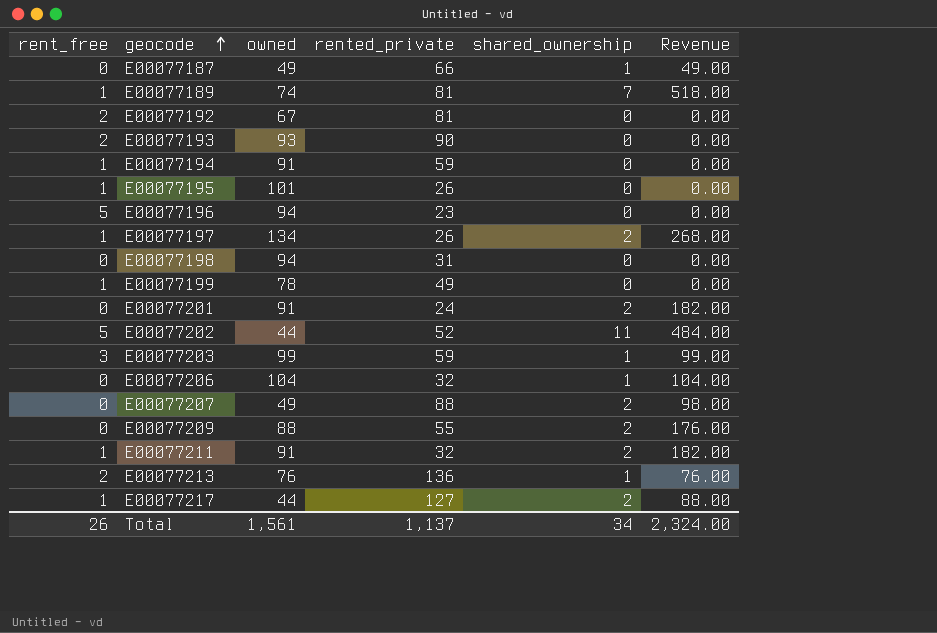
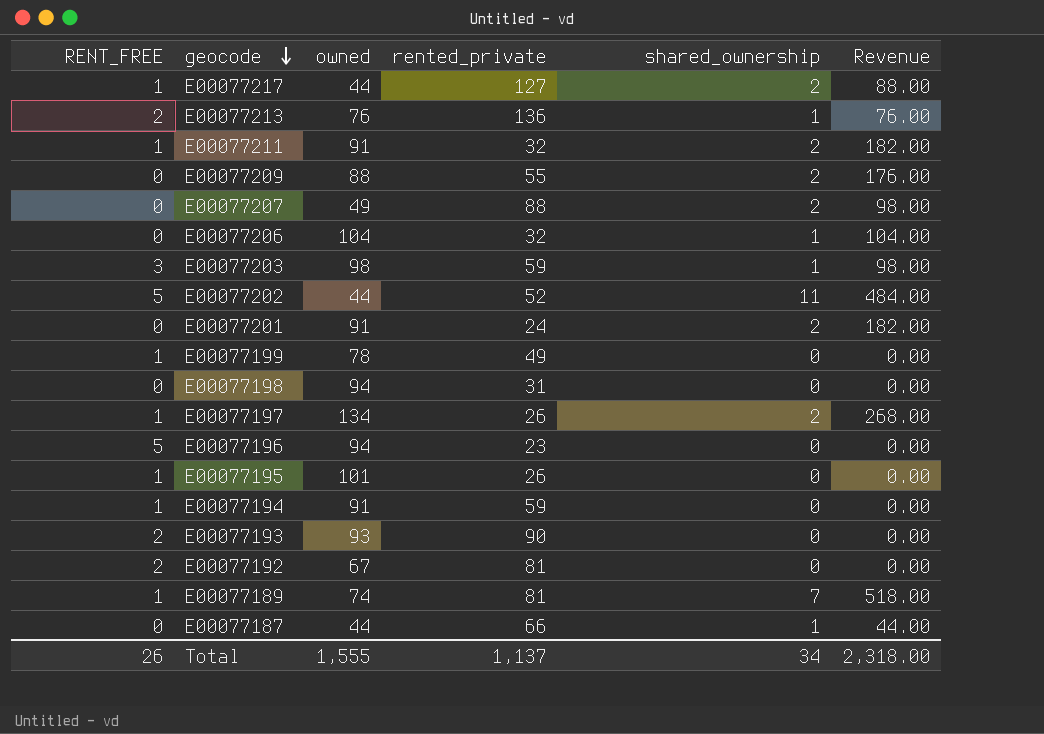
row order: geocode ascending -> geocode descending
column name: rent_free -> RENT_FREE
E00077203 | owned: 99 -> 98
E00077203 | Revenue: 99.00 -> 98.00
E00077187 | owned: 49 -> 44
E00077187 | Revenue: 49.00 -> 44.00
Total | owned: 1,561 -> 1,555
Total | Revenue: 2,324.00 -> 2,318.00

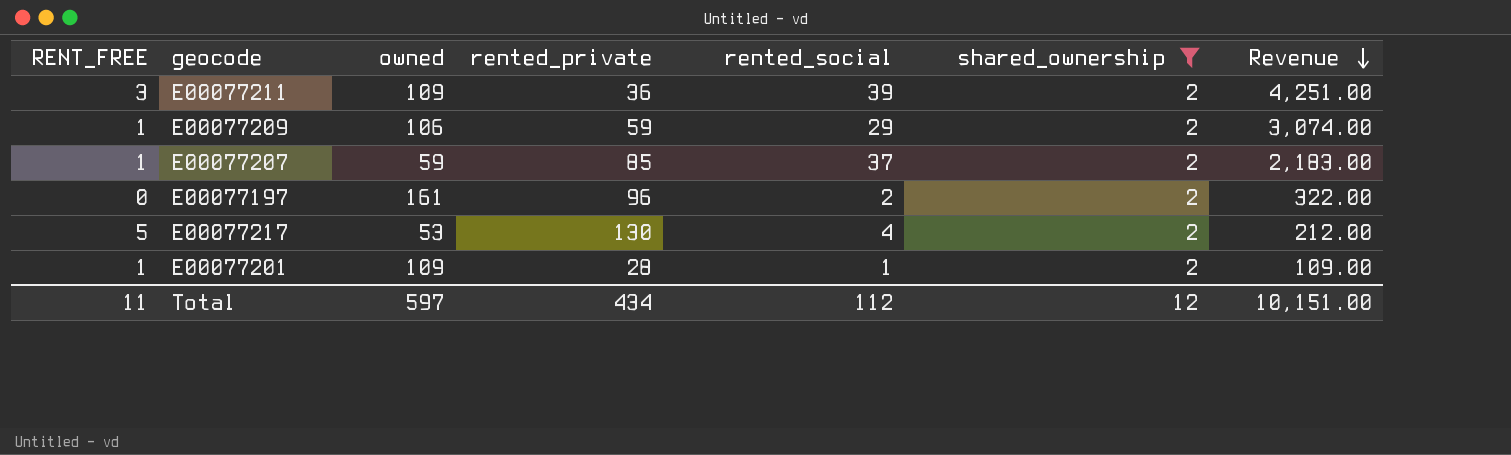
filter: none -> shared_ownership = 2
row order: geocode descending -> Revenue descending
column rented_social | position: none -> 5
column Revenue | formula: [owned] * [shared_ownership] -> [owned] * [rented_social]
E00077211 | RENT_FREE: 1 -> 3
E00077211 | owned: 91 -> 109
E00077211 | rented_private: 32 -> 36
E00077209 | RENT_FREE: 0 -> 1
E00077209 | owned: 88 -> 106
E00077209 | rented_private: 55 -> 59
E00077207 | RENT_FREE: 0 -> 1
E00077207 | owned: 49 -> 59
E00077207 | rented_private: 88 -> 85
E00077197 | RENT_FREE: 1 -> 0
E00077197 | owned: 134 -> 161
E00077197 | rented_private: 26 -> 96
E00077217 | RENT_FREE: 1 -> 5
E00077217 | owned: 44 -> 53
E00077217 | rented_private: 127 -> 130
E00077201 | RENT_FREE: 0 -> 1
E00077201 | owned: 91 -> 109
E00077201 | rented_private: 24 -> 28
Total | RENT_FREE: 26 -> 11
Total | owned: 1,555 -> 597
Total | rented_private: 1,137 -> 434
Total | shared_ownership: 34 -> 12
Total | Revenue: 2,318.00 -> 10,151.00

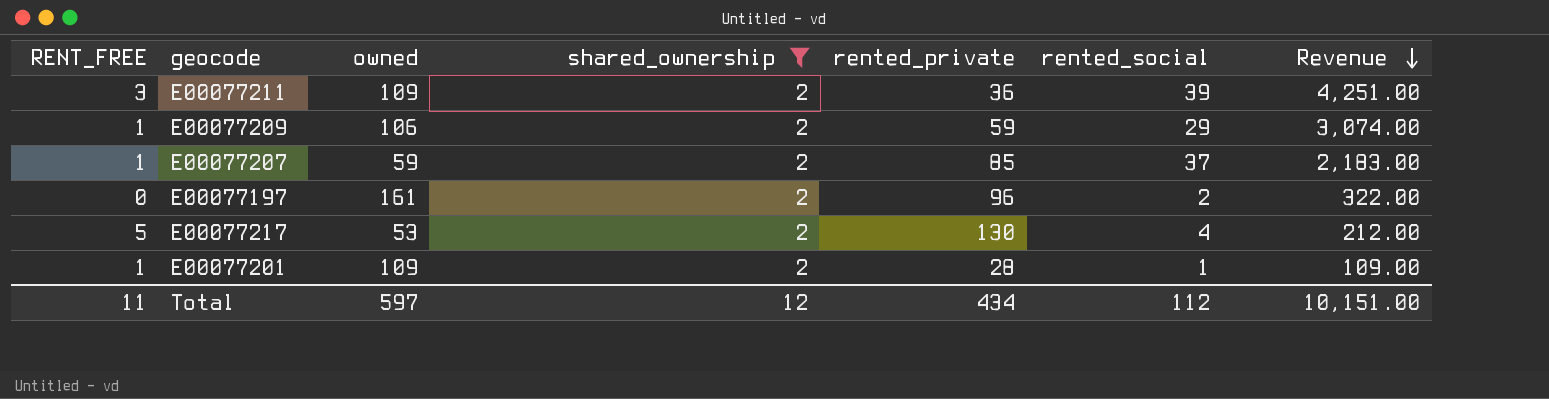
column shared_ownership | position: 6 -> 4

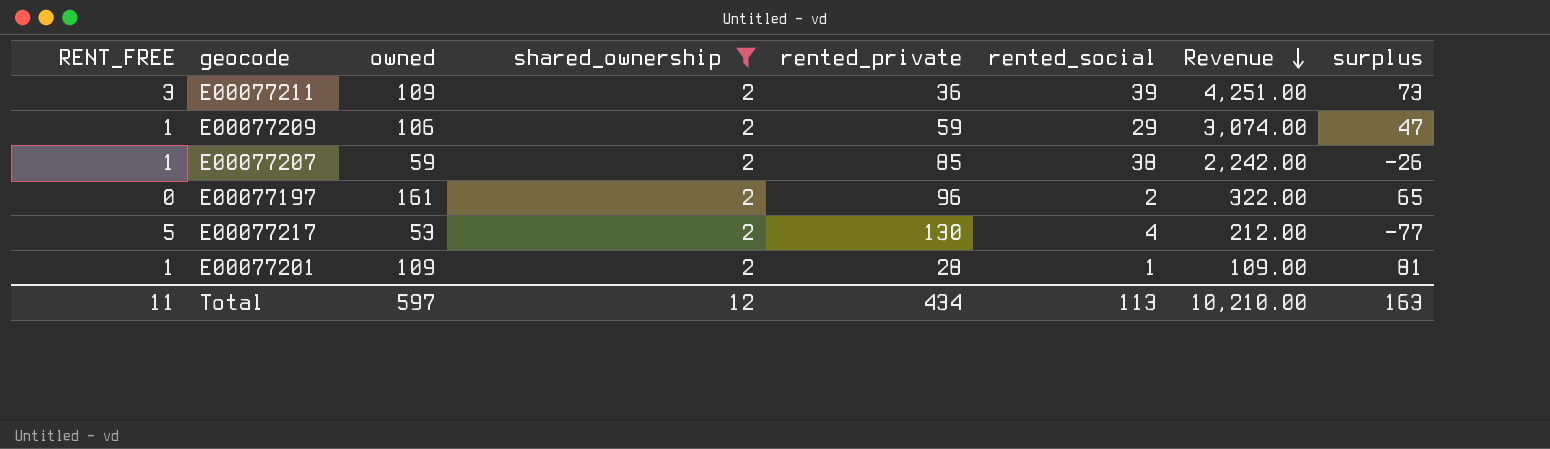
column surplus | formula: none -> [owned] - [rented_private]
E00077207 | rented_social: 37 -> 38
E00077207 | Revenue: 2,183.00 -> 2,242.00
Total | rented_social: 112 -> 113
Total | Revenue: 10,151.00 -> 10,210.00

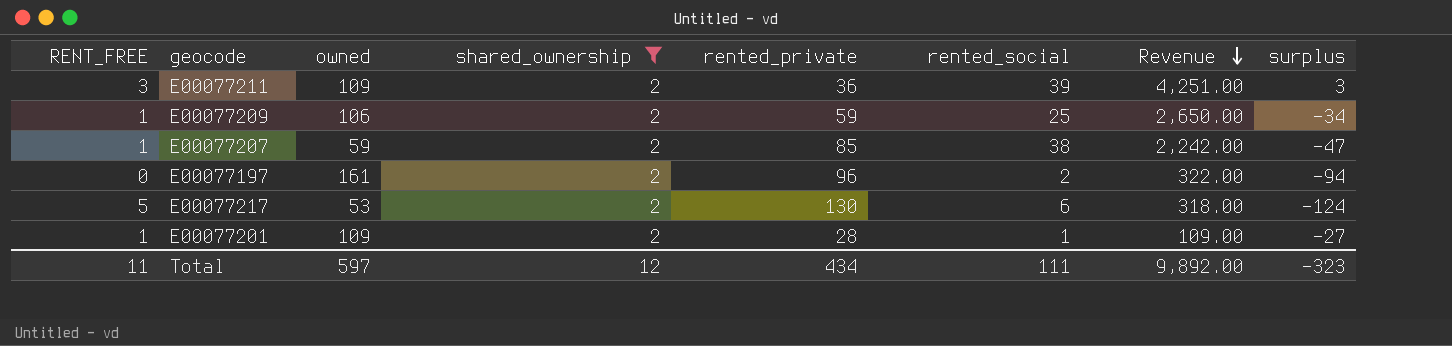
column surplus | formula: [owned] - [rented_private] -> [rented_social] - [rented_private]
E00077209 | rented_social: 29 -> 25
E00077209 | Revenue: 3,074.00 -> 2,650.00
E00077217 | rented_social: 4 -> 6
E00077217 | Revenue: 212.00 -> 318.00
Total | rented_social: 113 -> 111
Total | Revenue: 10,210.00 -> 9,892.00
Total | surplus: 163 -> -323

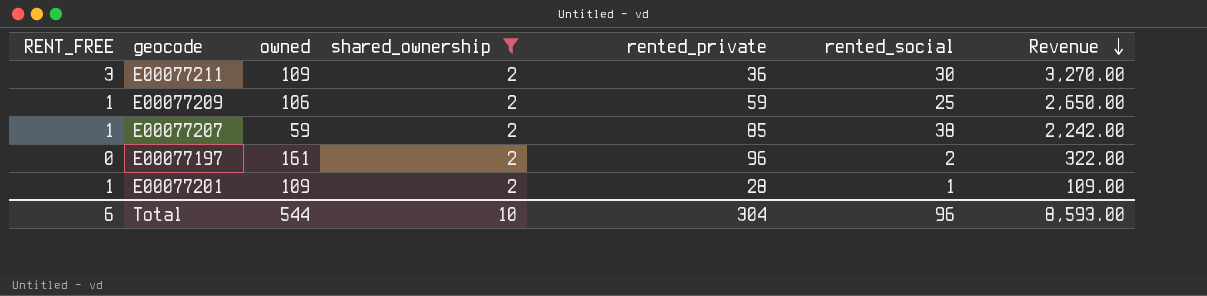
column surplus | formula: [rented_social] - [rented_private] -> none
row E00077217: 5 | 53 | 2 | 130 | 6 | 318.00 | -124 -> none
E00077211 | rented_social: 39 -> 30
E00077211 | Revenue: 4,251.00 -> 3,270.00
Total | RENT_FREE: 11 -> 6
Total | owned: 597 -> 544
Total | shared_ownership: 12 -> 10
Total | rented_private: 434 -> 304
Total | rented_social: 111 -> 96
Total | Revenue: 9,892.00 -> 8,593.00

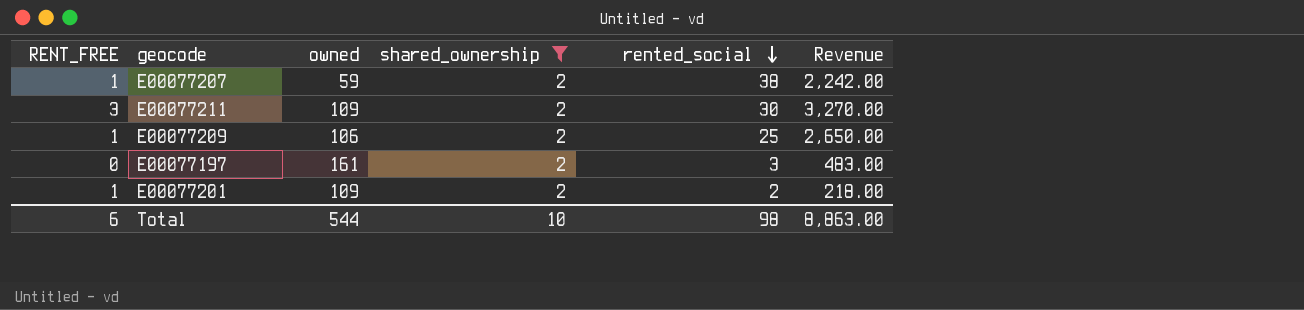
row order: Revenue descending -> rented_social descending
column rented_private | position: 5 -> none
E00077197 | rented_social: 2 -> 3
E00077197 | Revenue: 322.00 -> 483.00
E00077201 | rented_social: 1 -> 2
E00077201 | Revenue: 109.00 -> 218.00
Total | rented_social: 96 -> 98
Total | Revenue: 8,593.00 -> 8,863.00

